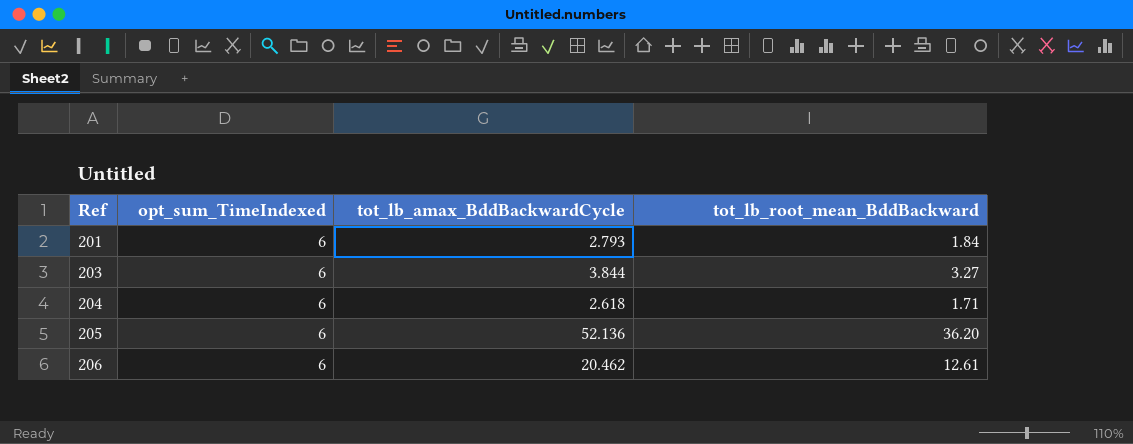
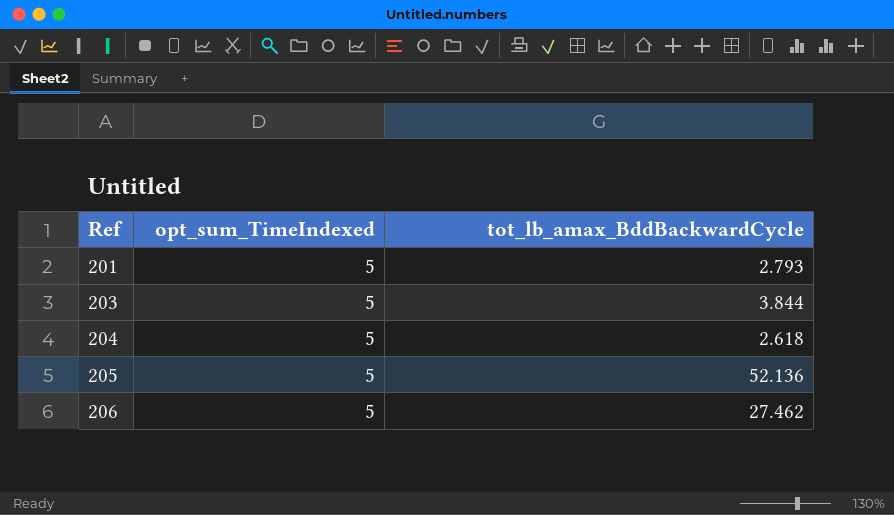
column tot_lb_root_mean_BddBackward | position: 4 -> none
201 | opt_sum_TimeIndexed: 6 -> 5
203 | opt_sum_TimeIndexed: 6 -> 5
204 | opt_sum_TimeIndexed: 6 -> 5
205 | opt_sum_TimeIndexed: 6 -> 5
206 | opt_sum_TimeIndexed: 6 -> 5
206 | tot_lb_amax_BddBackwardCycle: 20.462 -> 27.462

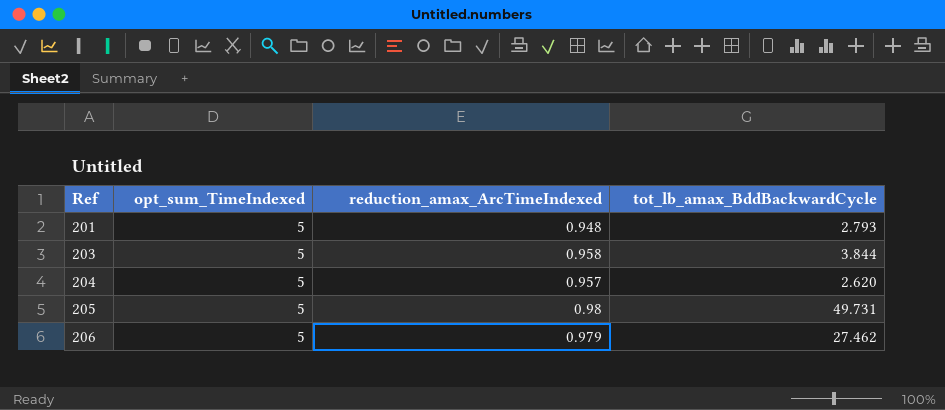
column reduction_amax_ArcTimeIndexed | position: none -> 3
204 | tot_lb_amax_BddBackwardCycle: 2.618 -> 2.620
205 | tot_lb_amax_BddBackwardCycle: 52.136 -> 49.731

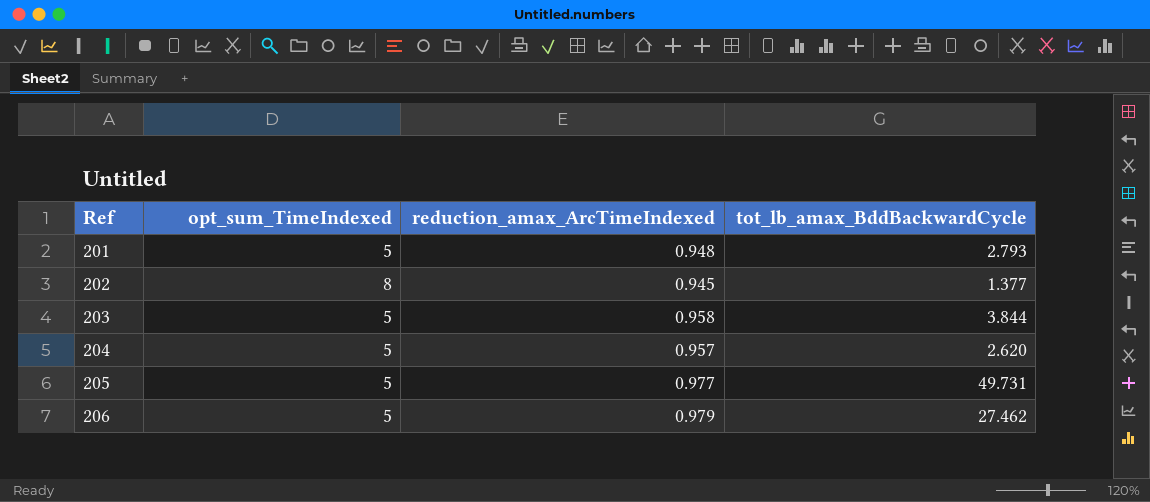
row 202: none -> 8 | 0.945 | 1.377
205 | reduction_amax_ArcTimeIndexed: 0.98 -> 0.977

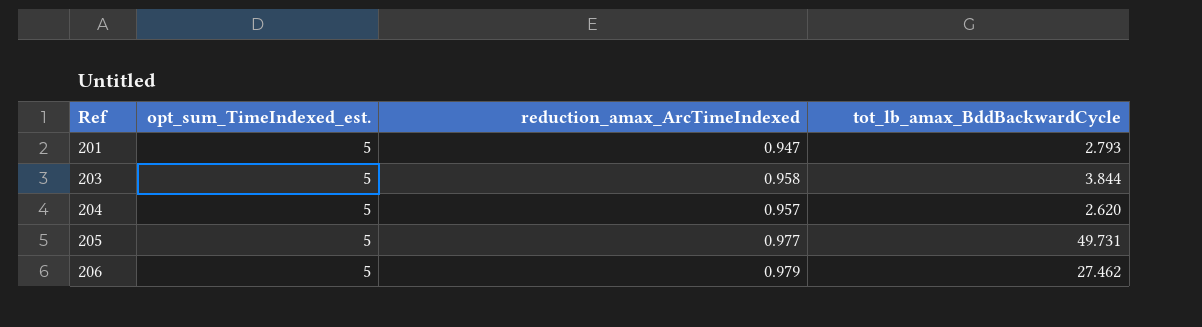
column name: opt_sum_TimeIndexed -> opt_sum_TimeIndexed_est.
row 202: 8 | 0.945 | 1.377 -> none
201 | reduction_amax_ArcTimeIndexed: 0.948 -> 0.947

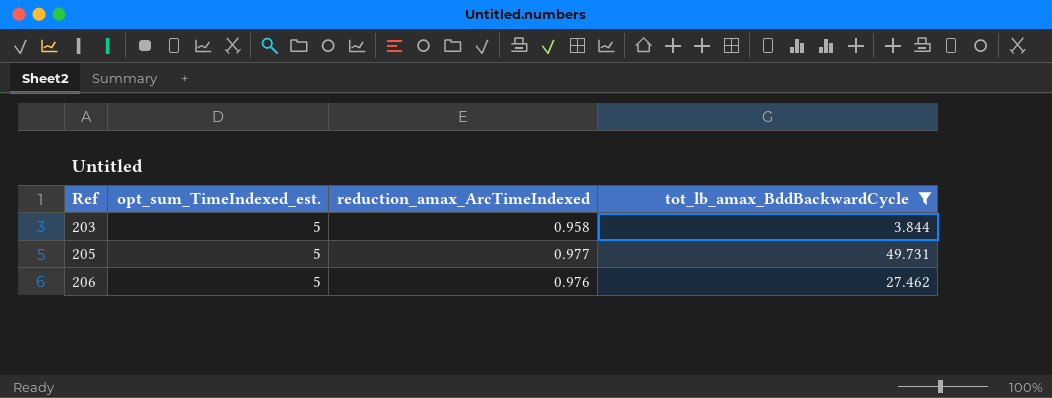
filter: none -> tot_lb_amax_BddBackwardCycle >= 3.844
206 | reduction_amax_ArcTimeIndexed: 0.979 -> 0.976

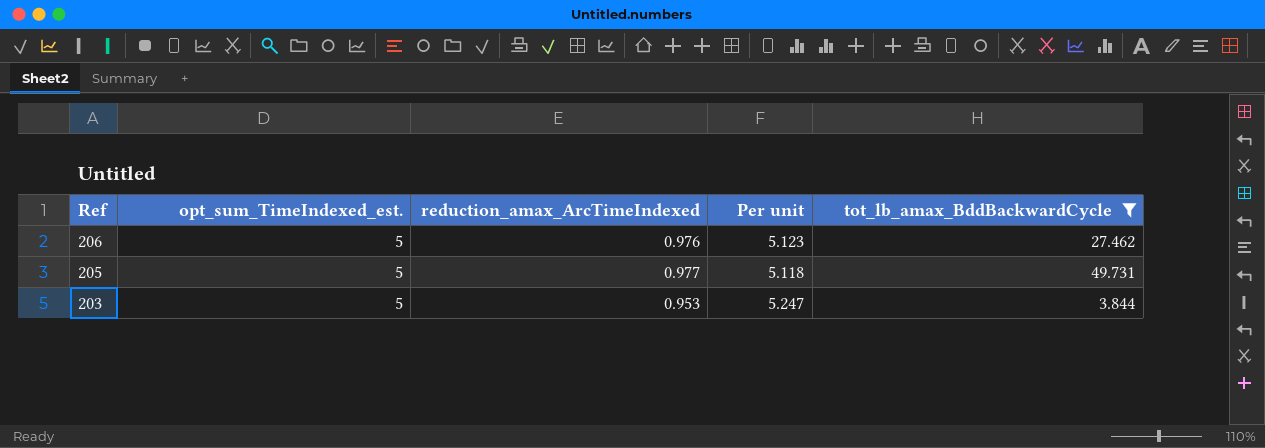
row order: Ref ascending -> Ref descending
column Per unit | formula: none -> [opt_sum_TimeIndexed_est.] / [reduction_amax_ArcTimeIndexed]
203 | reduction_amax_ArcTimeIndexed: 0.958 -> 0.953

